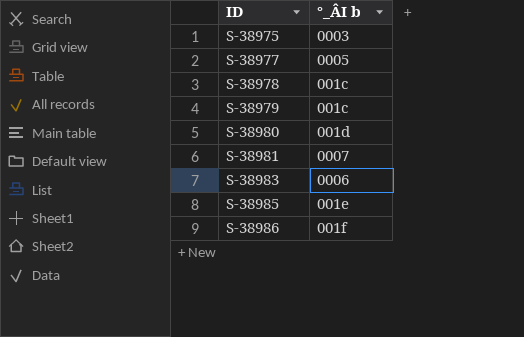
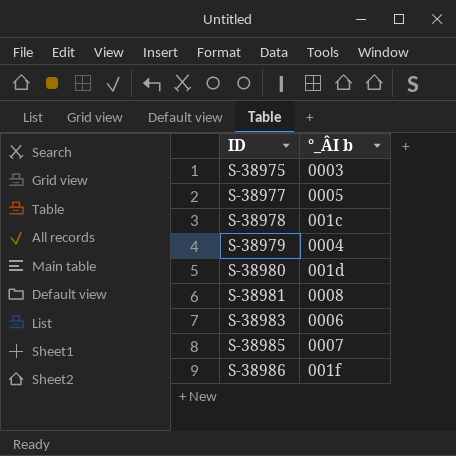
S-38979 | °_ÂI b: 001c -> 0004
S-38981 | °_ÂI b: 0007 -> 0008
S-38985 | °_ÂI b: 001e -> 0007

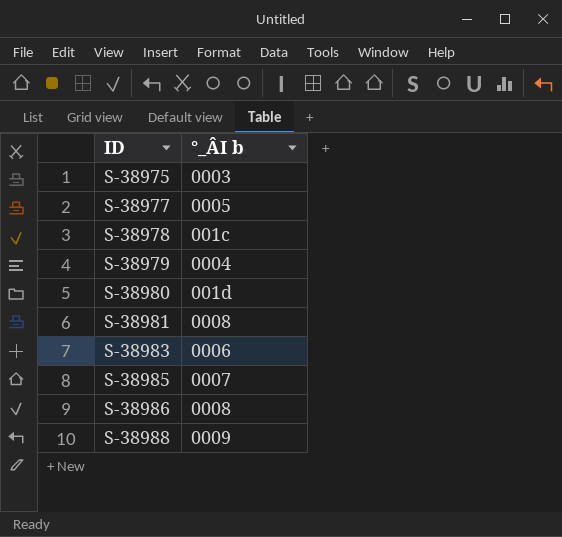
S-38986 | °_ÂI b: 001f -> 0008
row S-38988: none -> 0009

